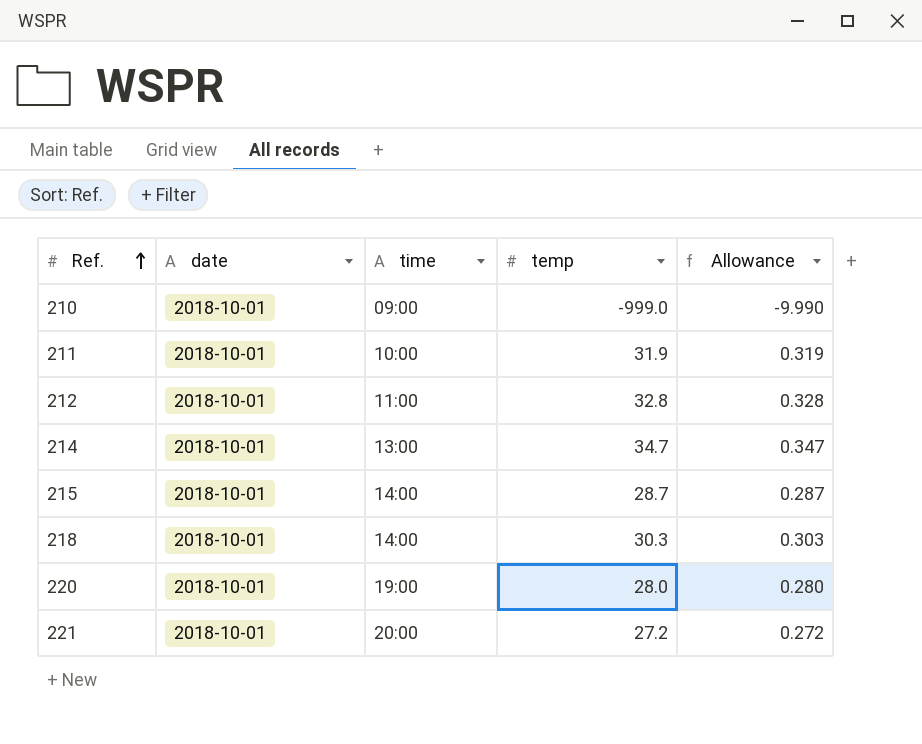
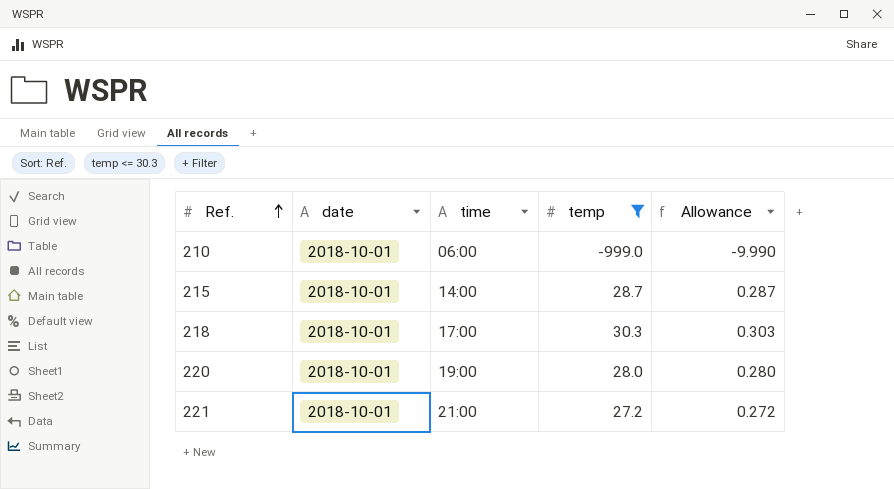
filter: none -> temp <= 30.3
210 | time: 09:00 -> 06:00
218 | time: 14:00 -> 17:00
221 | time: 20:00 -> 21:00

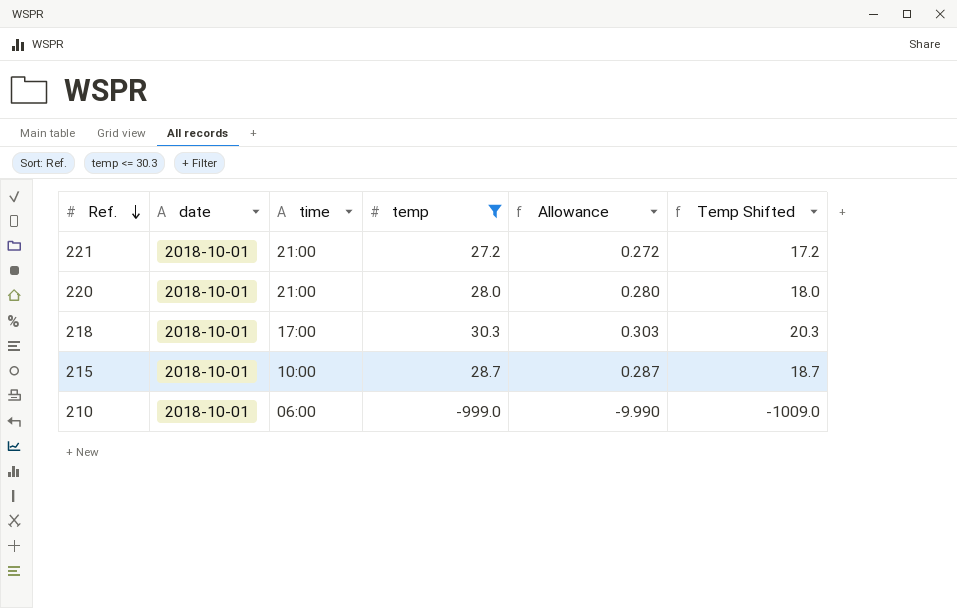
row order: Ref. ascending -> Ref. descending
column Temp Shifted | formula: none -> [temp] - 10
220 | time: 19:00 -> 21:00
215 | time: 14:00 -> 10:00

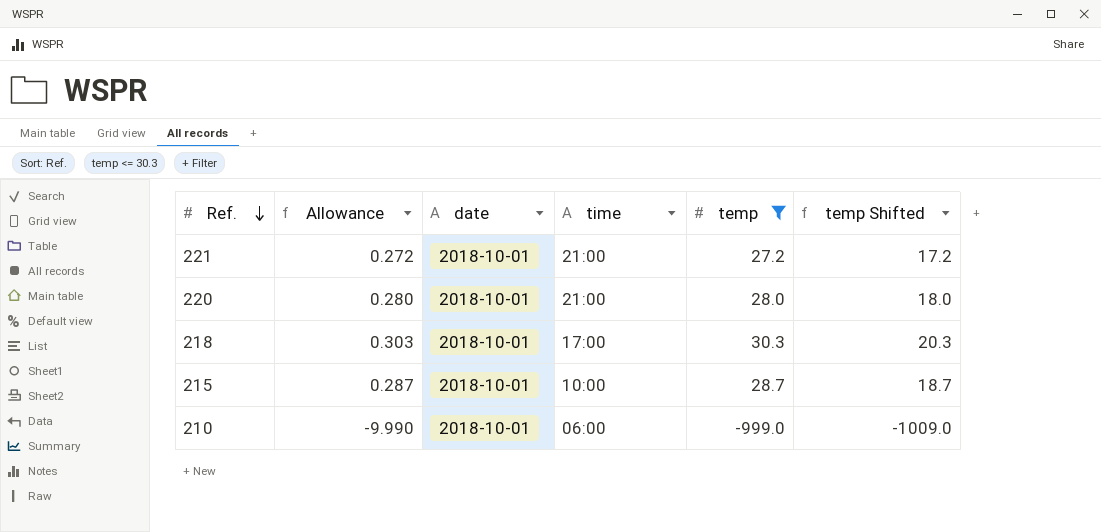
column Allowance | position: 5 -> 2
column name: Temp Shifted -> temp Shifted

